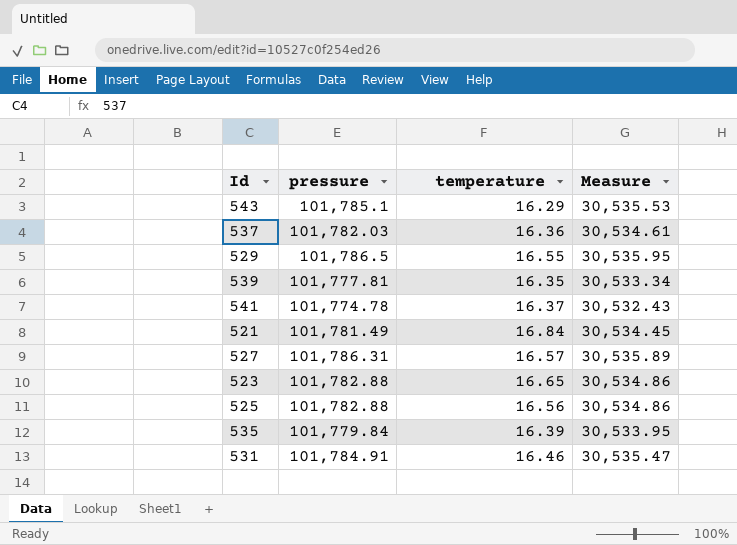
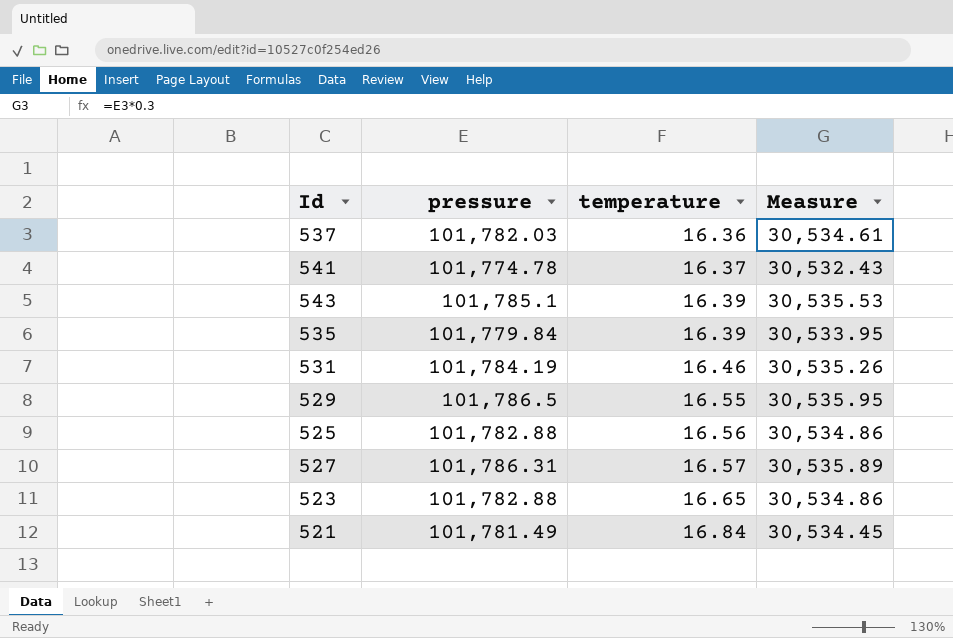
row order: none -> temperature ascending
row 539: 101,777.81 | 16.35 | 30,533.34 -> none
543 | temperature: 16.29 -> 16.39
531 | pressure: 101,784.91 -> 101,784.19
531 | Measure: 30,535.47 -> 30,535.26

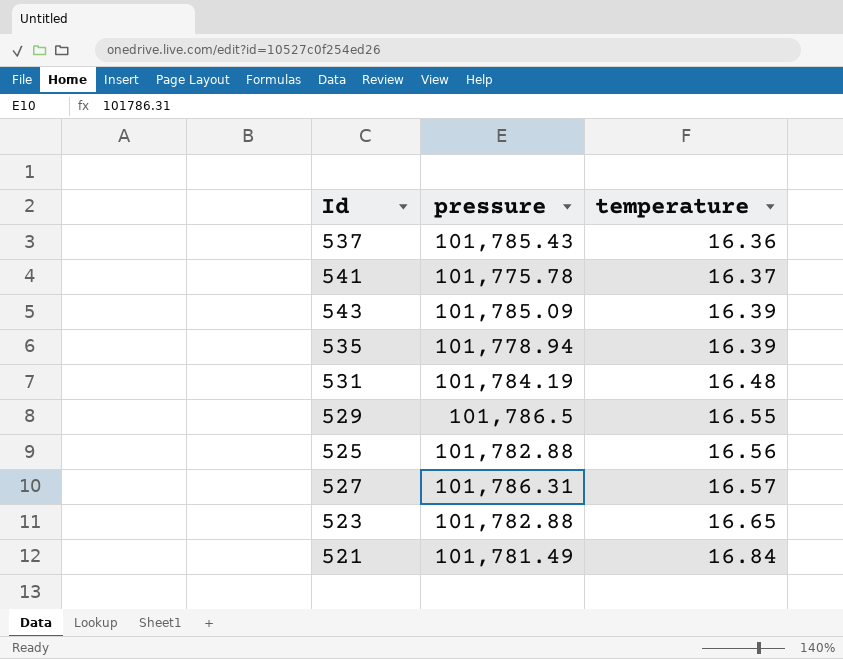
column Measure | formula: [pressure] * 0.3 -> none
537 | pressure: 101,782.03 -> 101,785.43
541 | pressure: 101,774.78 -> 101,775.78
543 | pressure: 101,785.1 -> 101,785.09
535 | pressure: 101,779.84 -> 101,778.94
531 | temperature: 16.46 -> 16.48

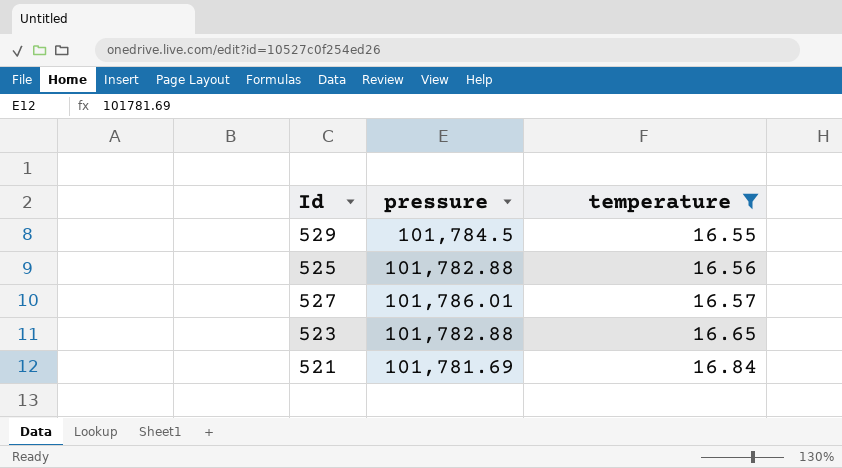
filter: none -> temperature >= 16.55
529 | pressure: 101,786.5 -> 101,784.5
527 | pressure: 101,786.31 -> 101,786.01
521 | pressure: 101,781.49 -> 101,781.69

